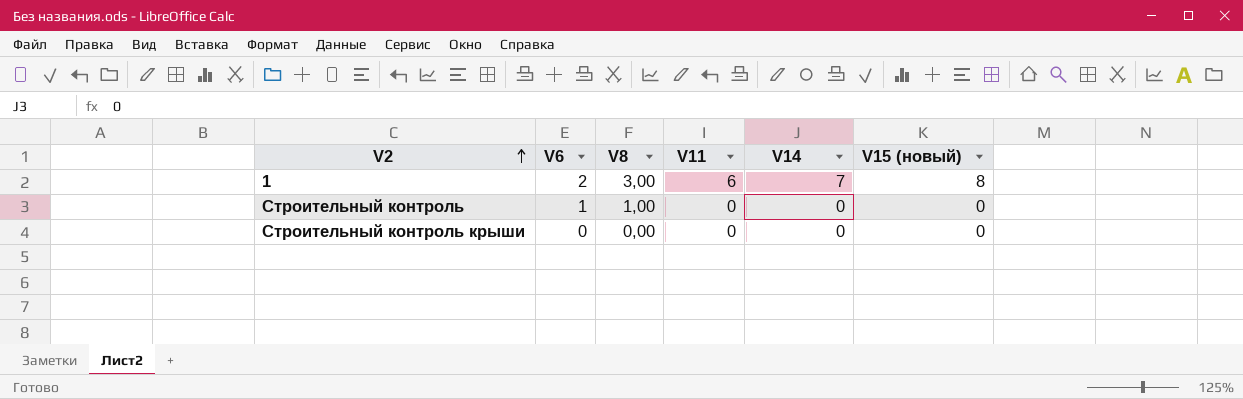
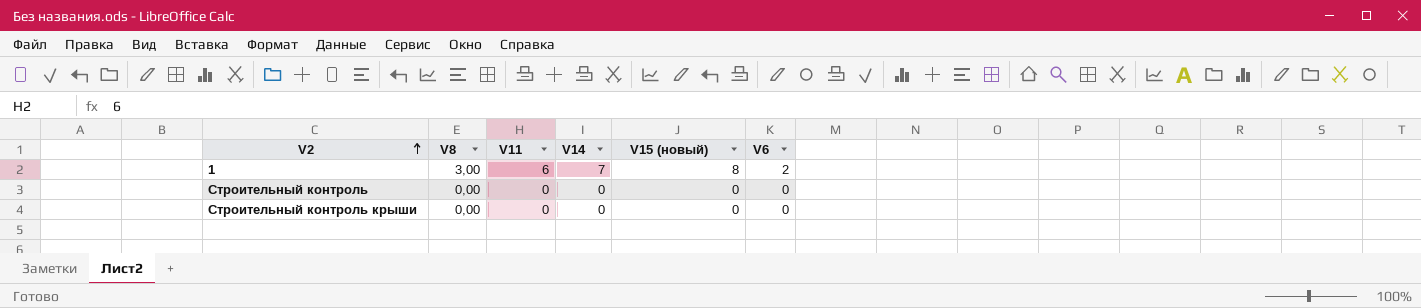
column V6 | position: 2 -> 6
Строительный контроль | V8: 1,00 -> 0,00
Строительный контроль | V6: 1 -> 0

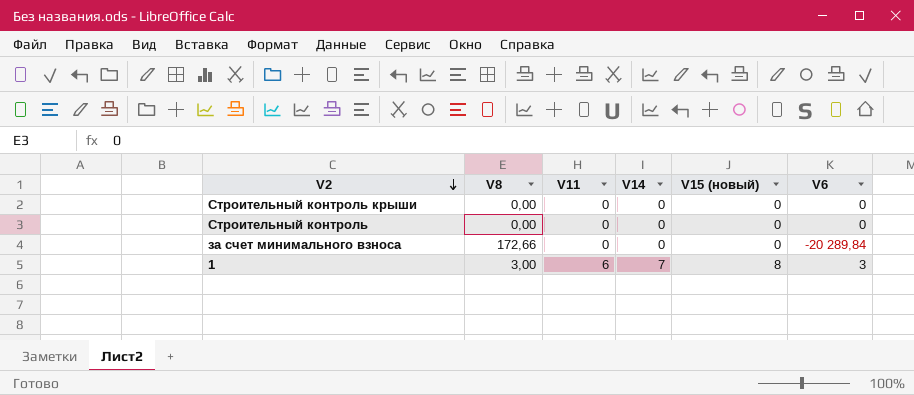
row order: V2 ascending -> V2 descending
row за счет минимального взноса: none -> 172,66 | 0 | 0 | 0 | -20 289,84
1 | V6: 2 -> 3

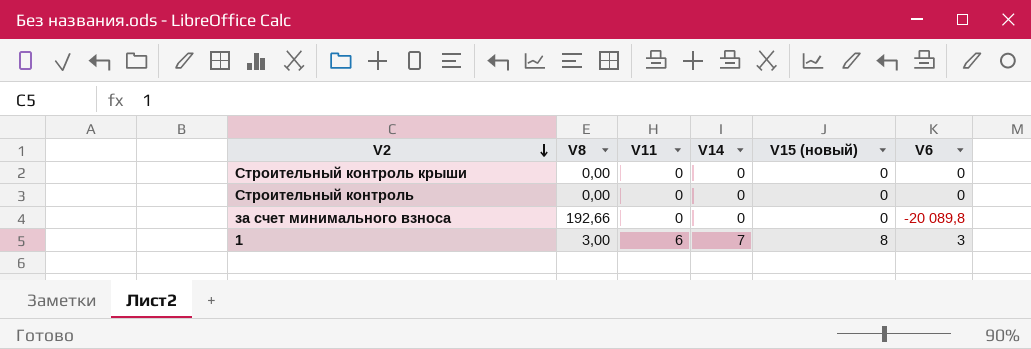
за счет минимального взноса | V8: 172,66 -> 192,66
за счет минимального взноса | V6: -20 289,84 -> -20 089,8

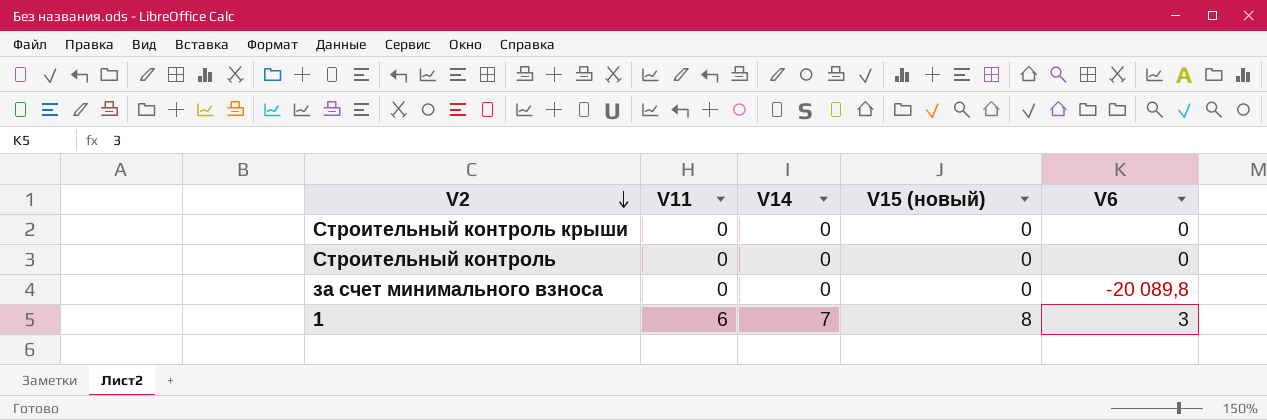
column V8 | position: 2 -> none

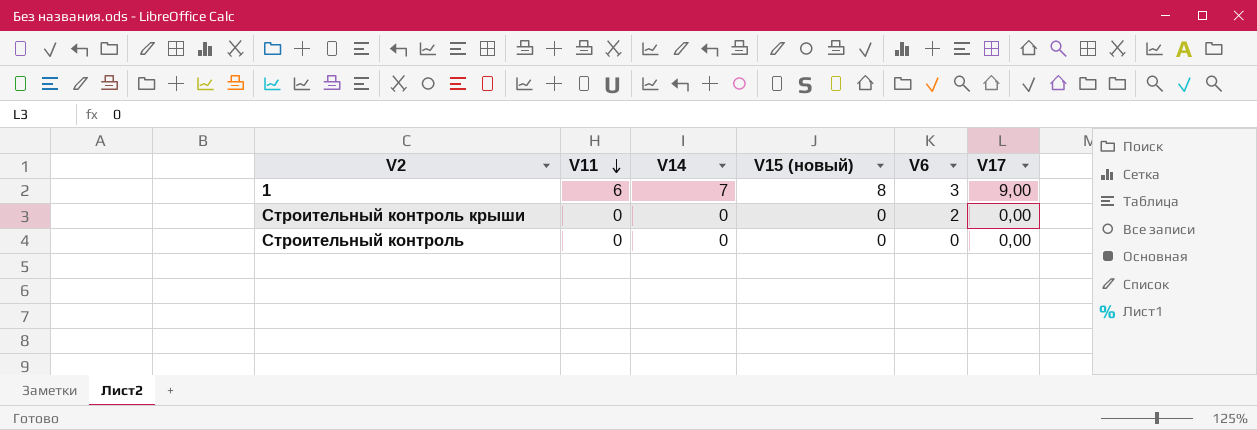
row order: V2 descending -> V11 descending
column V17 | position: none -> 6
row за счет минимального взноса: 0 | 0 | 0 | -20 089,8 -> none
Строительный контроль крыши | V6: 0 -> 2

